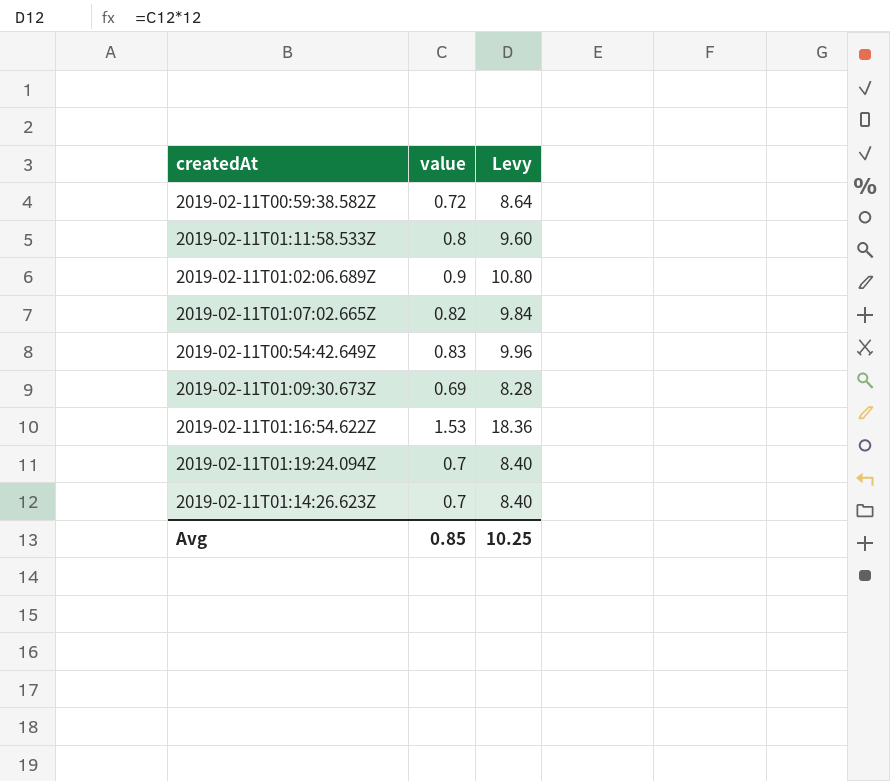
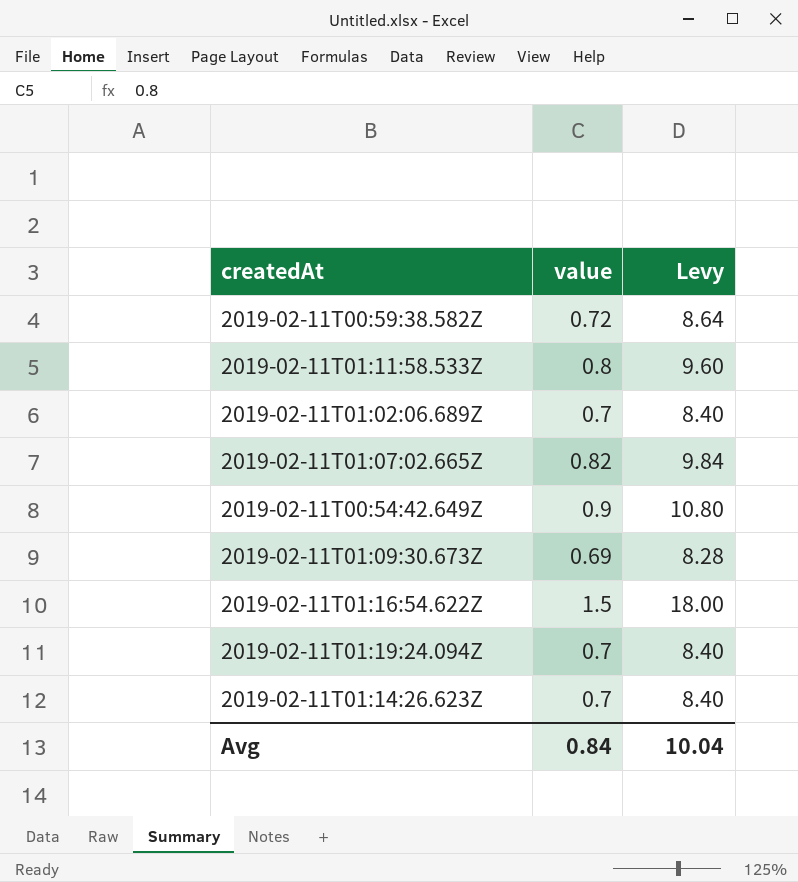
2019-02-11T01:02:06.689Z | value: 0.9 -> 0.7
2019-02-11T01:02:06.689Z | Levy: 10.80 -> 8.40
2019-02-11T00:54:42.649Z | value: 0.83 -> 0.9
2019-02-11T00:54:42.649Z | Levy: 9.96 -> 10.80
2019-02-11T01:16:54.622Z | value: 1.53 -> 1.5
2019-02-11T01:16:54.622Z | Levy: 18.36 -> 18.00
Avg | value: 0.85 -> 0.84
Avg | Levy: 10.25 -> 10.04

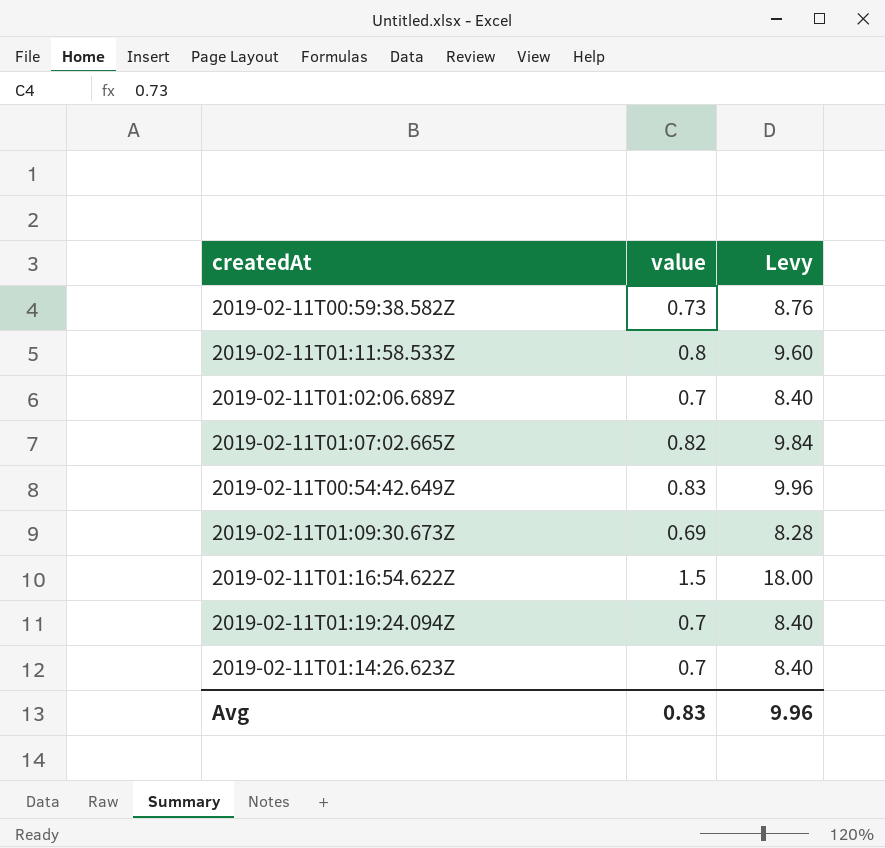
2019-02-11T00:59:38.582Z | value: 0.72 -> 0.73
2019-02-11T00:59:38.582Z | Levy: 8.64 -> 8.76
2019-02-11T00:54:42.649Z | value: 0.9 -> 0.83
2019-02-11T00:54:42.649Z | Levy: 10.80 -> 9.96
Avg | value: 0.84 -> 0.83
Avg | Levy: 10.04 -> 9.96

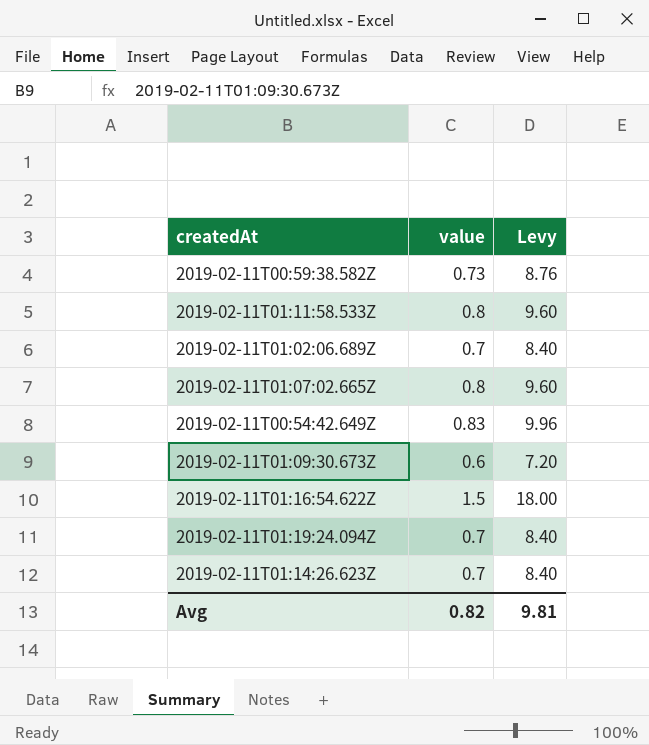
2019-02-11T01:07:02.665Z | value: 0.82 -> 0.8
2019-02-11T01:07:02.665Z | Levy: 9.84 -> 9.60
2019-02-11T01:09:30.673Z | value: 0.69 -> 0.6
2019-02-11T01:09:30.673Z | Levy: 8.28 -> 7.20
Avg | value: 0.83 -> 0.82
Avg | Levy: 9.96 -> 9.81

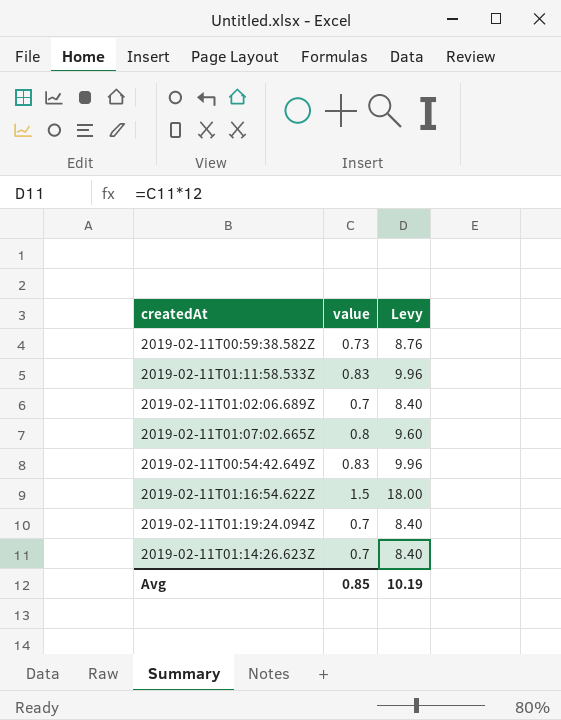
row 2019-02-11T01:09:30.673Z: 0.6 | 7.20 -> none
2019-02-11T01:11:58.533Z | value: 0.8 -> 0.83
2019-02-11T01:11:58.533Z | Levy: 9.60 -> 9.96
Avg | value: 0.82 -> 0.85
Avg | Levy: 9.81 -> 10.19

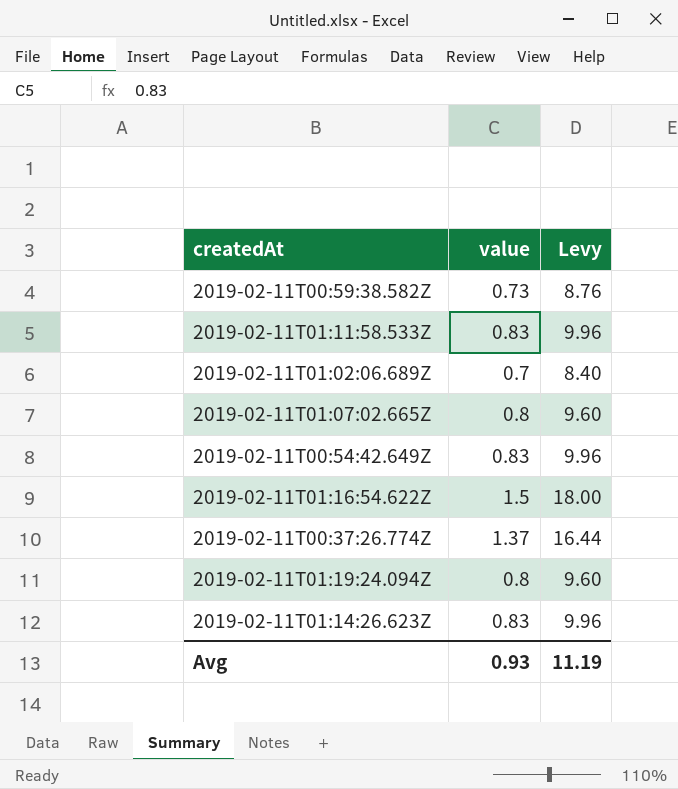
row 2019-02-11T00:37:26.774Z: none -> 1.37 | 16.44
2019-02-11T01:19:24.094Z | value: 0.7 -> 0.8
2019-02-11T01:19:24.094Z | Levy: 8.40 -> 9.60
2019-02-11T01:14:26.623Z | value: 0.7 -> 0.83
2019-02-11T01:14:26.623Z | Levy: 8.40 -> 9.96
Avg | value: 0.85 -> 0.93
Avg | Levy: 10.19 -> 11.19

